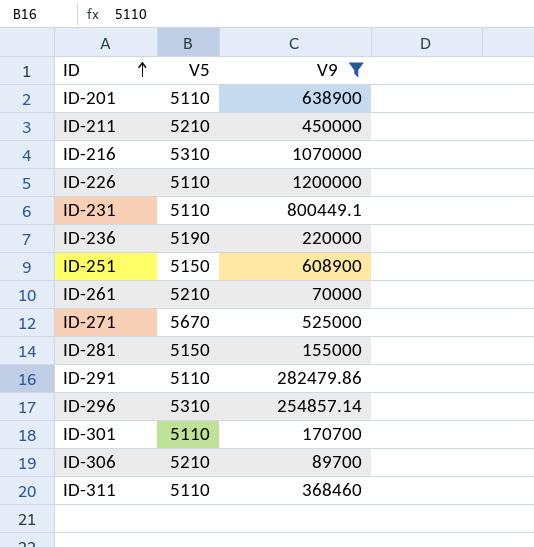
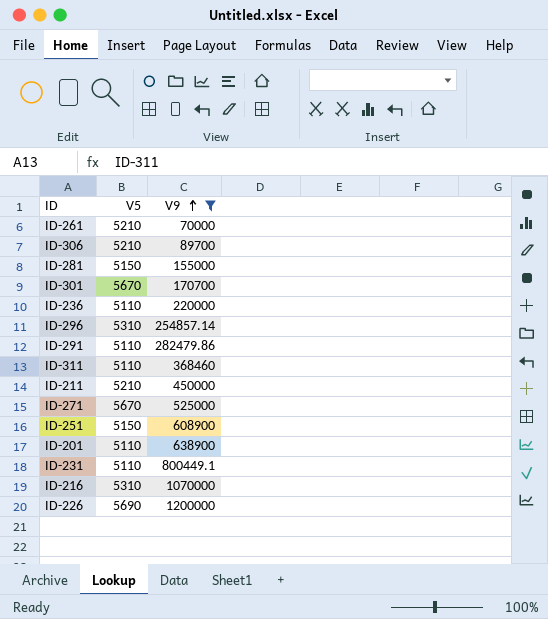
row order: ID ascending -> V9 ascending
ID-301 | V5: 5110 -> 5670
ID-236 | V5: 5190 -> 5110
ID-226 | V5: 5110 -> 5690

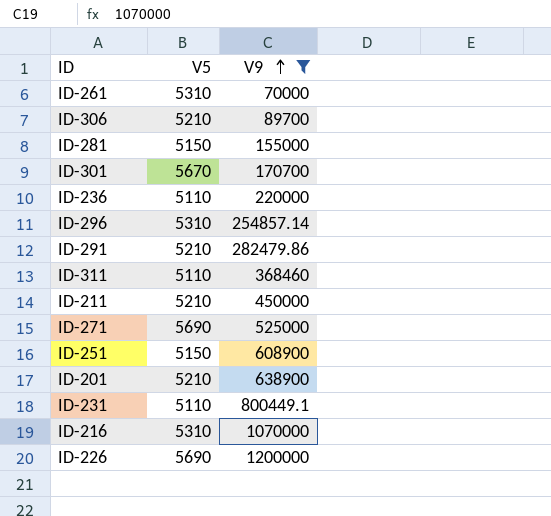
ID-261 | V5: 5210 -> 5310
ID-291 | V5: 5110 -> 5210
ID-271 | V5: 5670 -> 5690
ID-201 | V5: 5110 -> 5210

